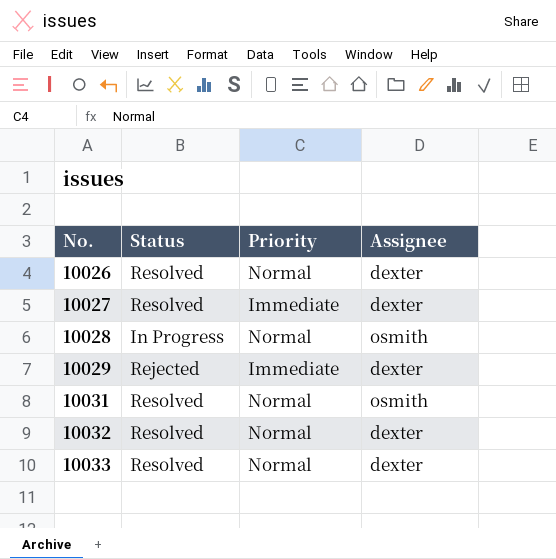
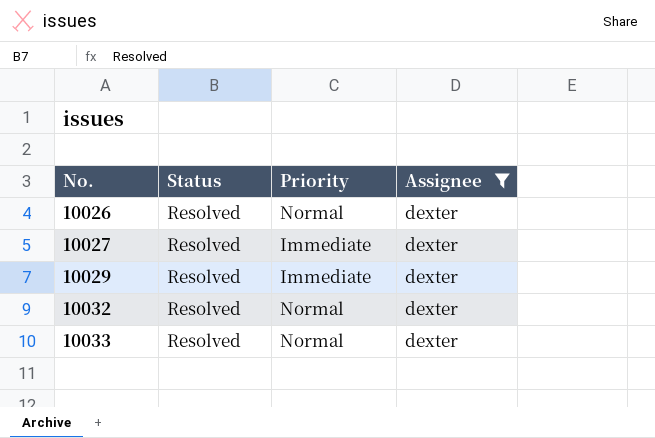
filter: none -> Assignee = dexter
10029 | Status: Rejected -> Resolved

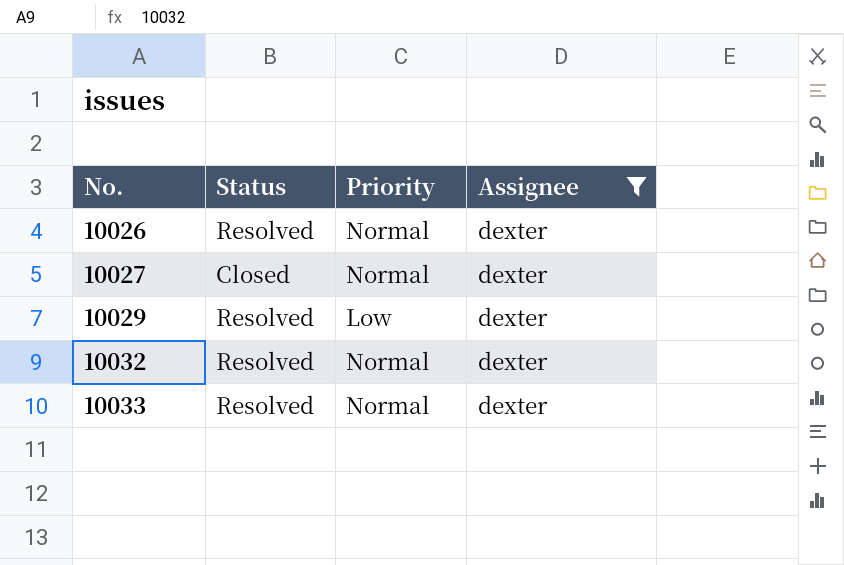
10027 | Status: Resolved -> Closed
10027 | Priority: Immediate -> Normal
10029 | Priority: Immediate -> Low

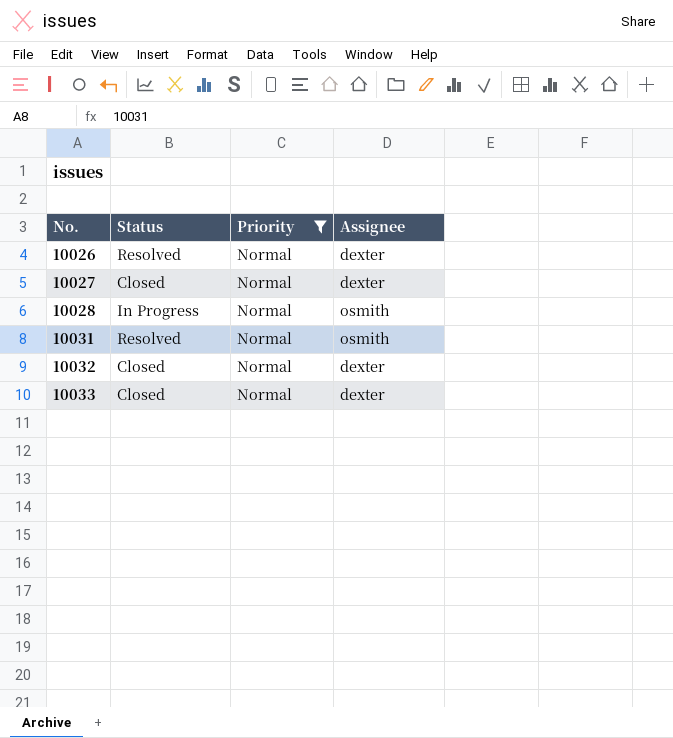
filter: Assignee = dexter -> Priority = Normal
10032 | Status: Resolved -> Closed
10033 | Status: Resolved -> Closed

